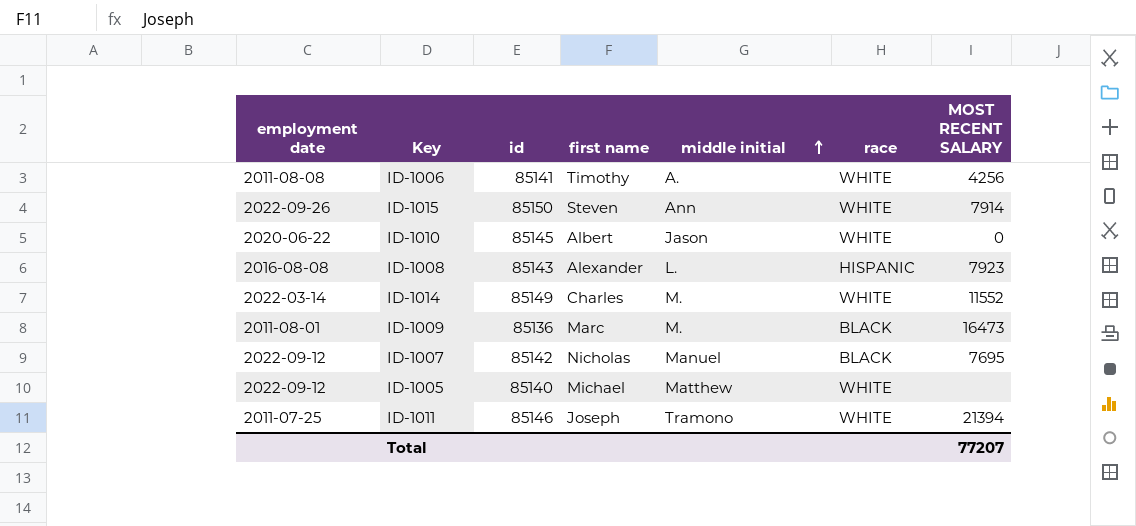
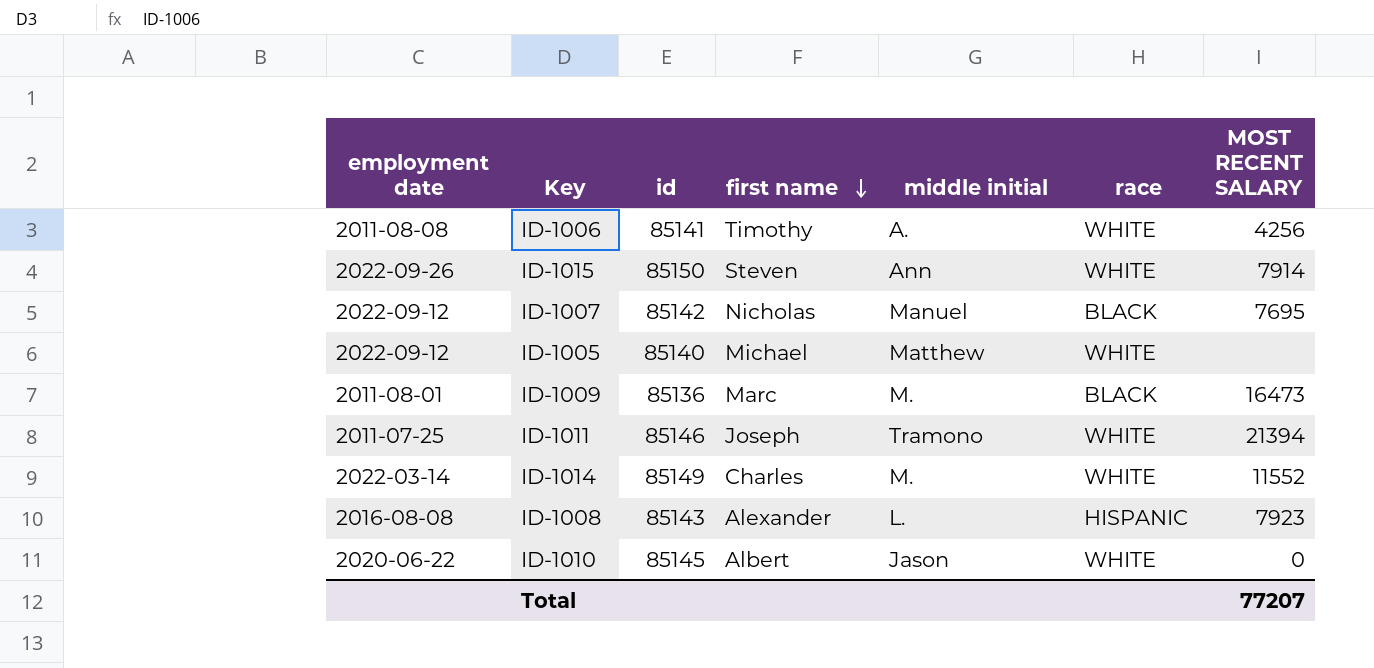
row order: middle initial ascending -> first name descending

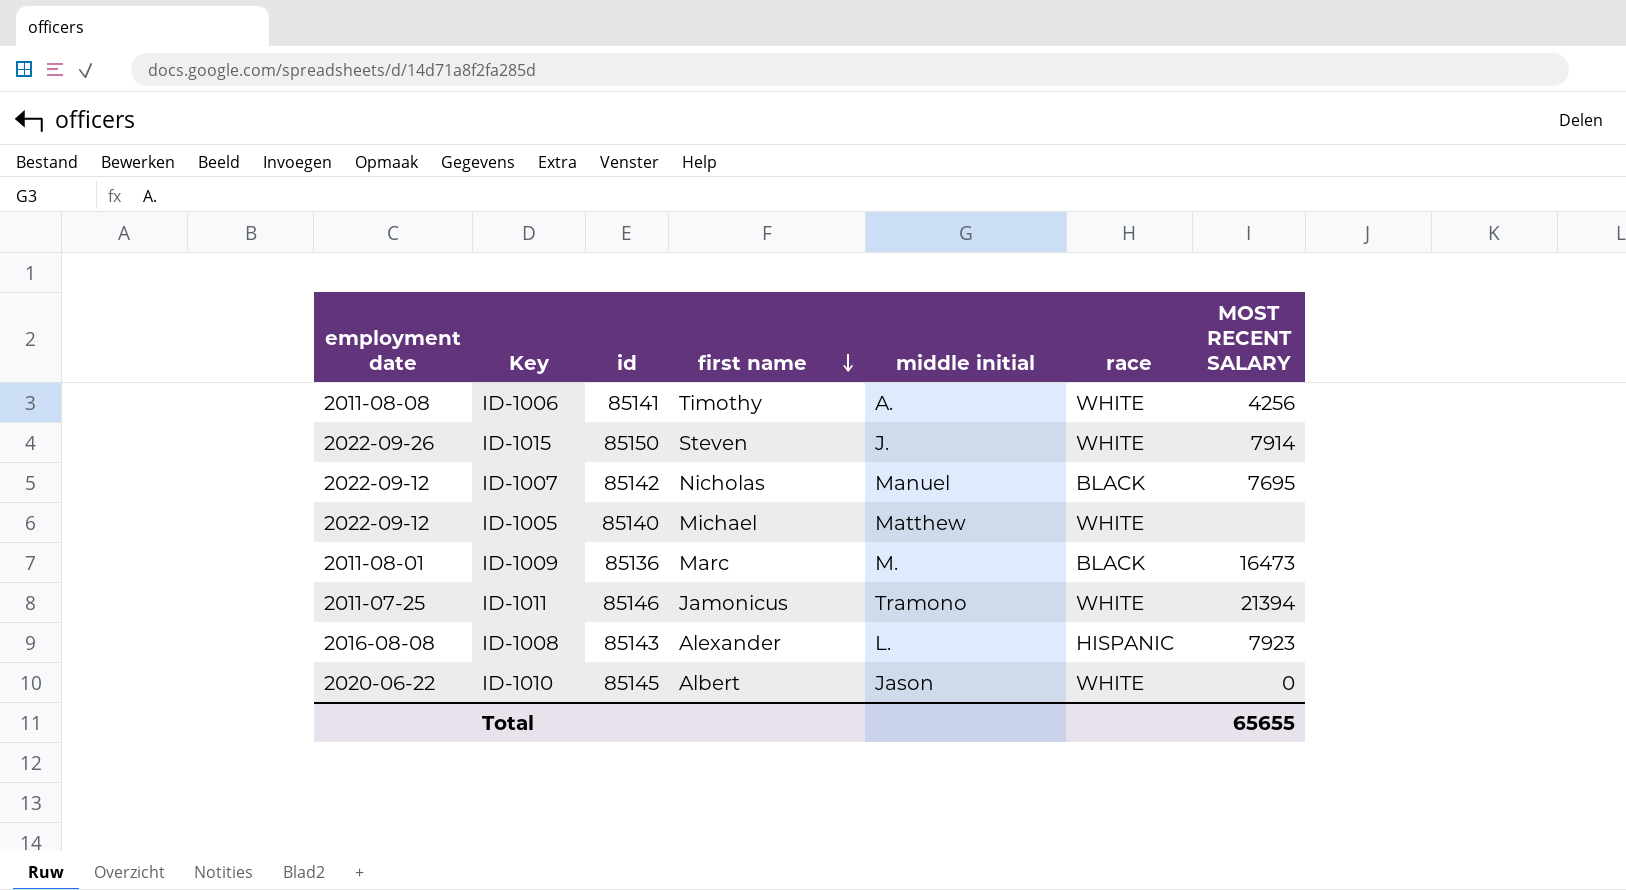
row ID-1014: 2022-03-14 | 85149 | Charles | M. | WHITE | 11552 -> none
ID-1015 | middle initial: Ann -> J.
ID-1011 | first name: Joseph -> Jamonicus
Total | MOST RECENT SALARY: 77207 -> 65655

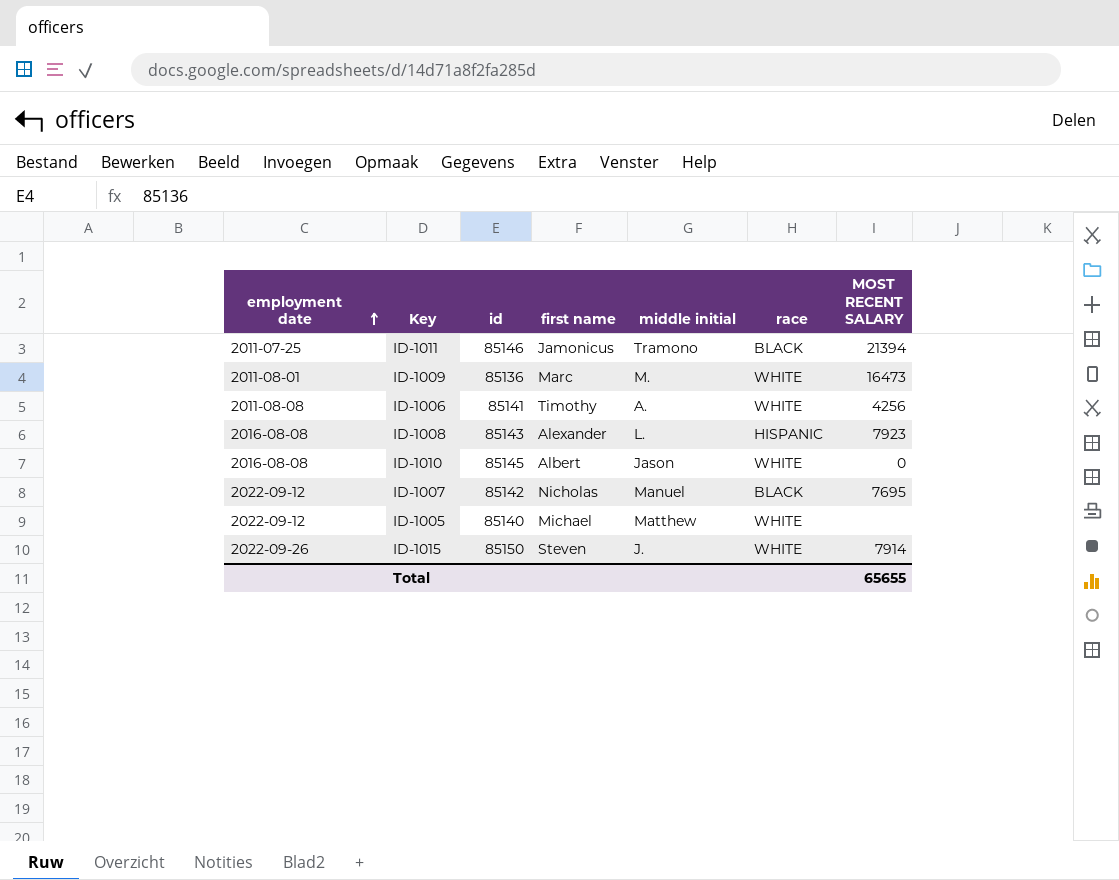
row order: first name descending -> employment date ascending
ID-1011 | race: WHITE -> BLACK
ID-1009 | race: BLACK -> WHITE
ID-1010 | employment date: 2020-06-22 -> 2016-08-08

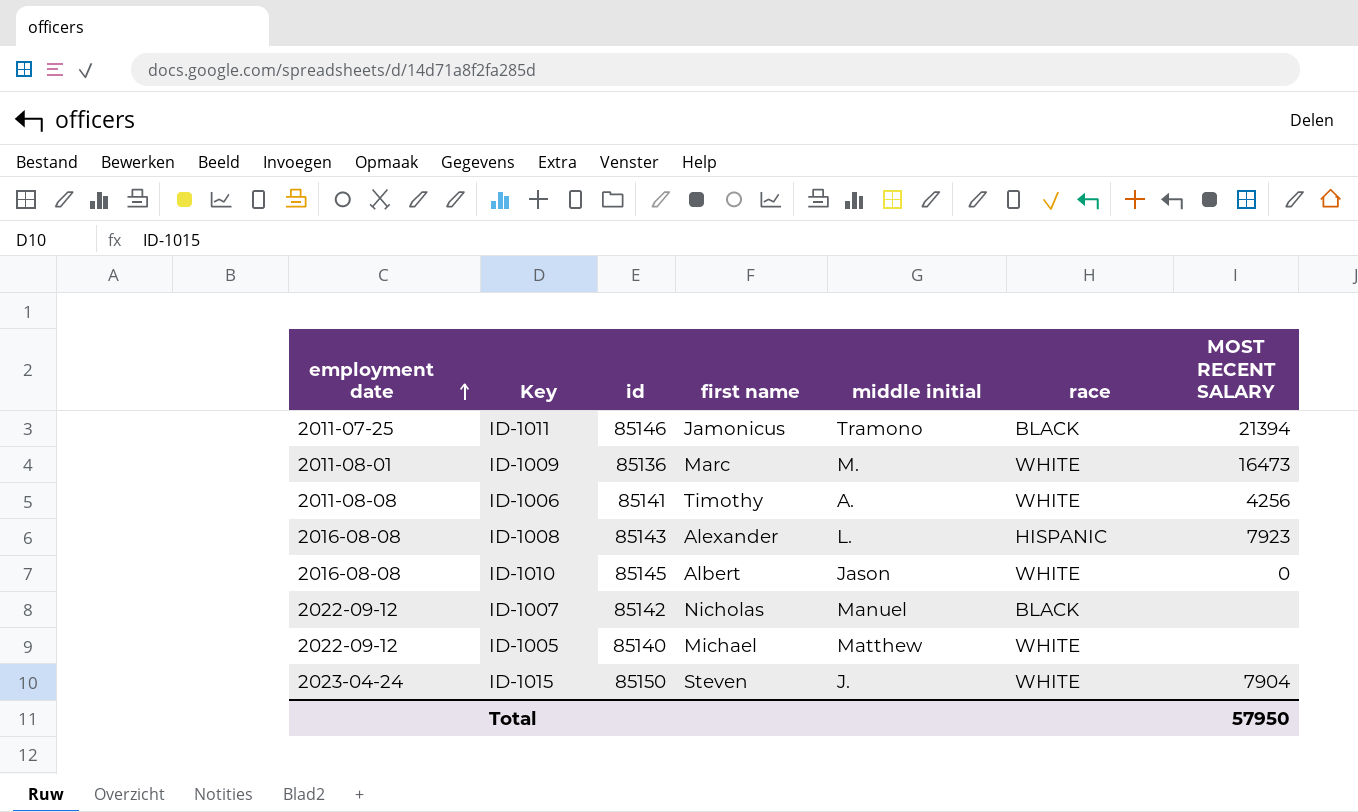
ID-1007 | MOST RECENT SALARY: 7695 -> none
ID-1015 | employment date: 2022-09-26 -> 2023-04-24
ID-1015 | MOST RECENT SALARY: 7914 -> 7904
Total | MOST RECENT SALARY: 65655 -> 57950

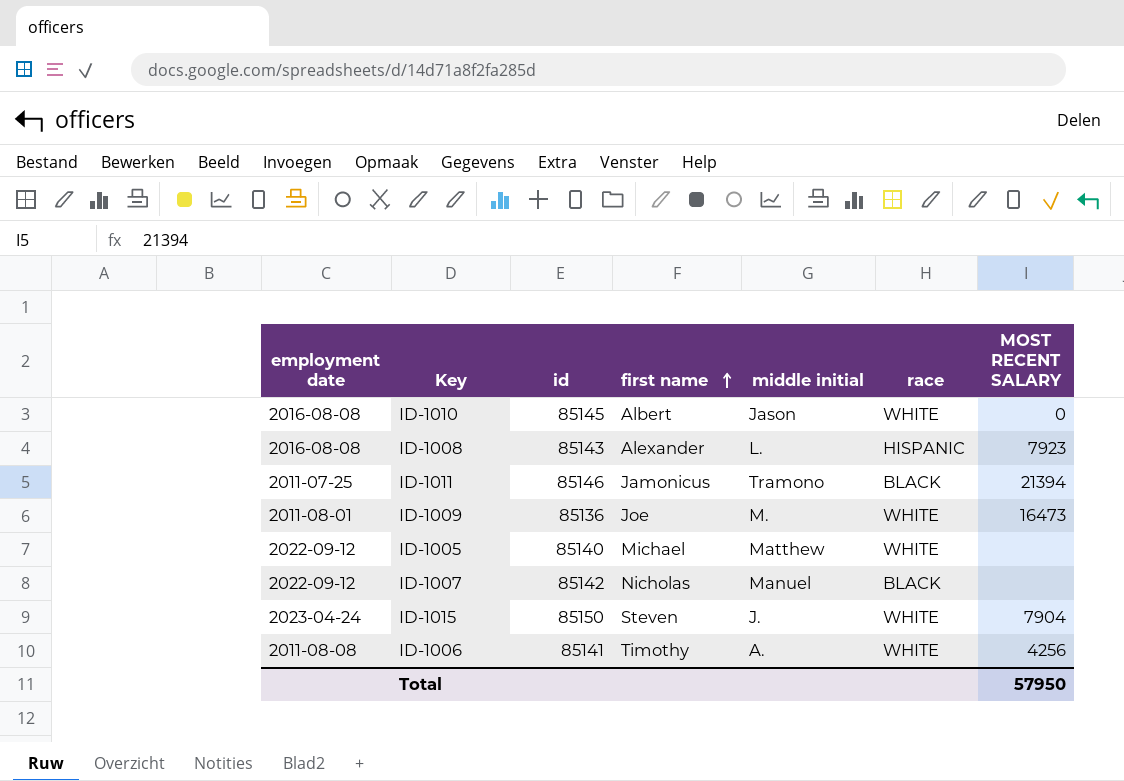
row order: employment date ascending -> first name ascending
ID-1009 | first name: Marc -> Joe

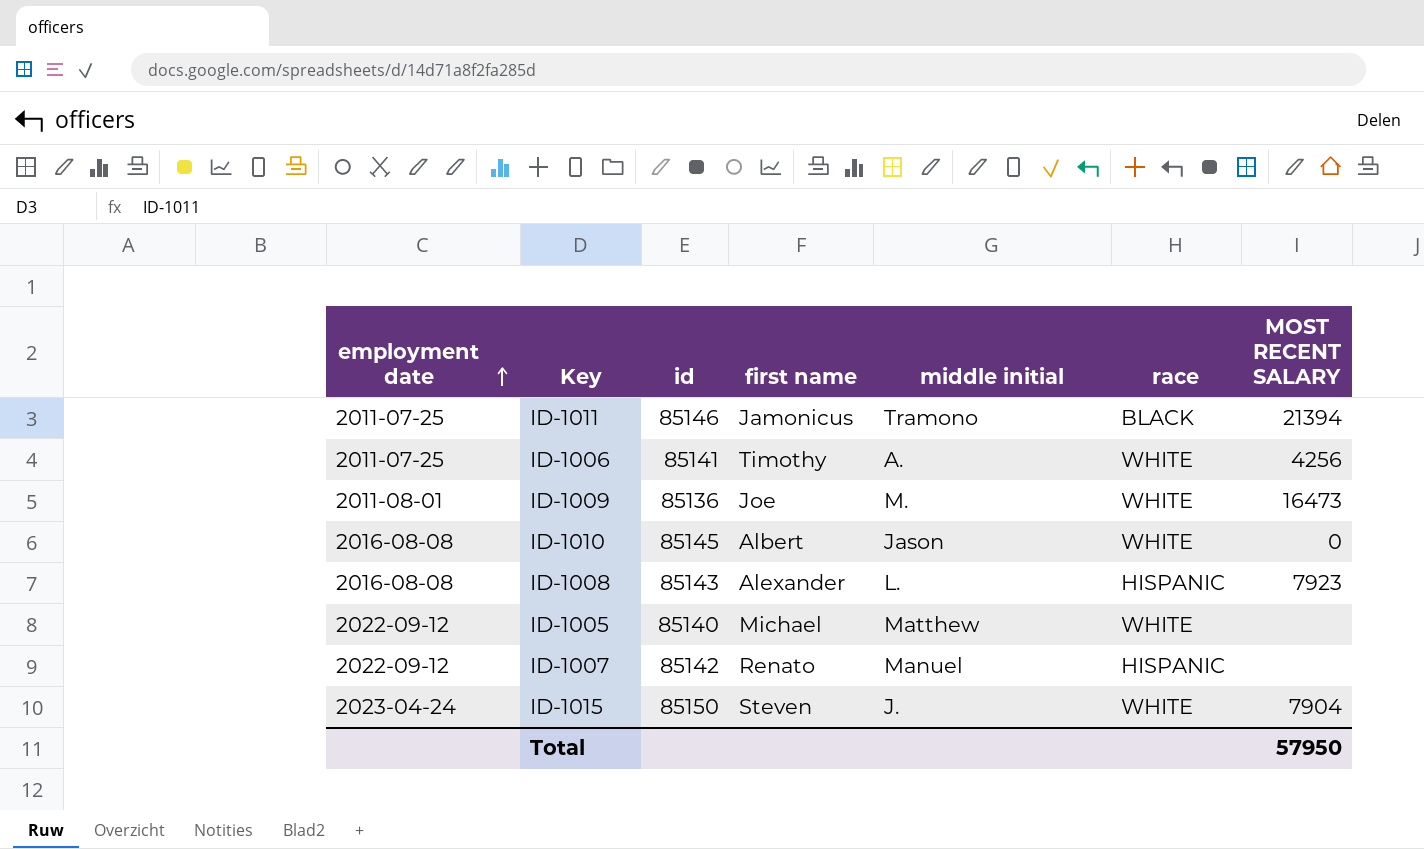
row order: first name ascending -> employment date ascending
ID-1006 | employment date: 2011-08-08 -> 2011-07-25
ID-1007 | first name: Nicholas -> Renato
ID-1007 | race: BLACK -> HISPANIC

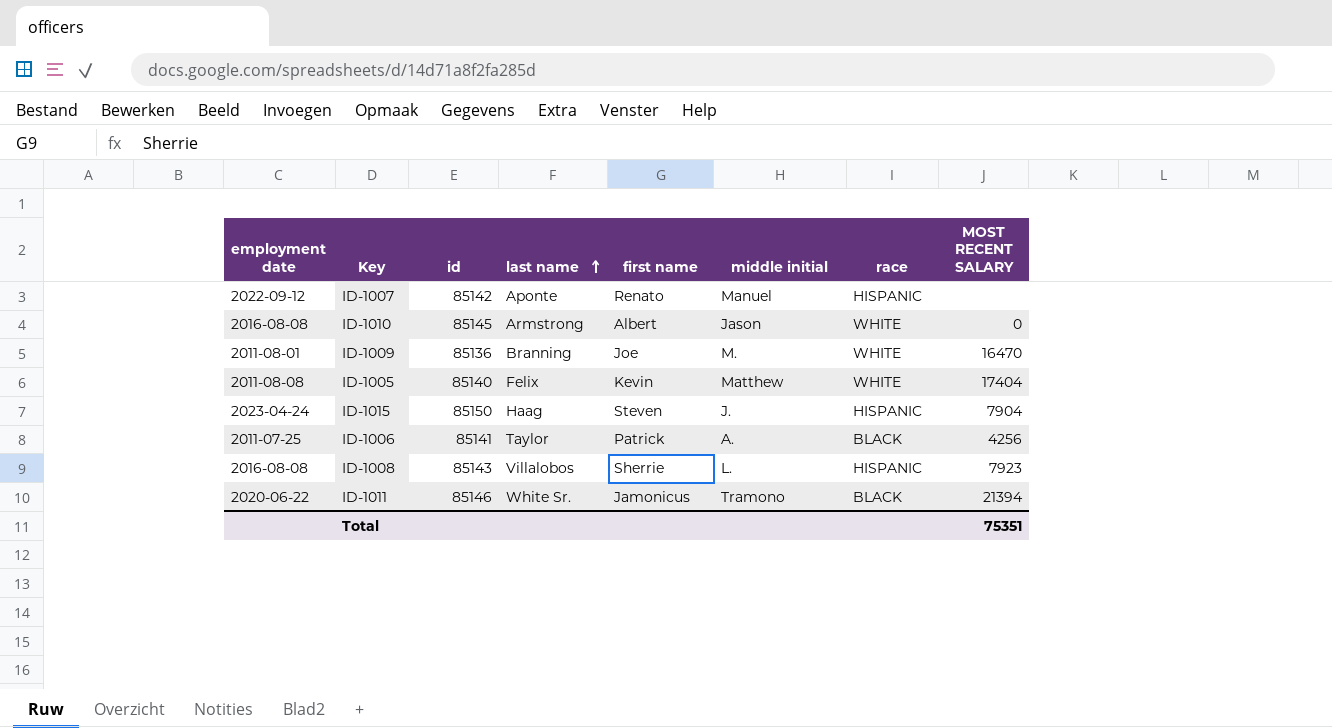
row order: employment date ascending -> last name ascending
column last name | position: none -> 4
ID-1009 | MOST RECENT SALARY: 16473 -> 16470
ID-1005 | employment date: 2022-09-12 -> 2011-08-08
ID-1005 | first name: Michael -> Kevin
ID-1005 | MOST RECENT SALARY: none -> 17404
ID-1015 | race: WHITE -> HISPANIC
ID-1006 | first name: Timothy -> Patrick
ID-1006 | race: WHITE -> BLACK
ID-1008 | first name: Alexander -> Sherrie
ID-1011 | employment date: 2011-07-25 -> 2020-06-22
Total | MOST RECENT SALARY: 57950 -> 75351

